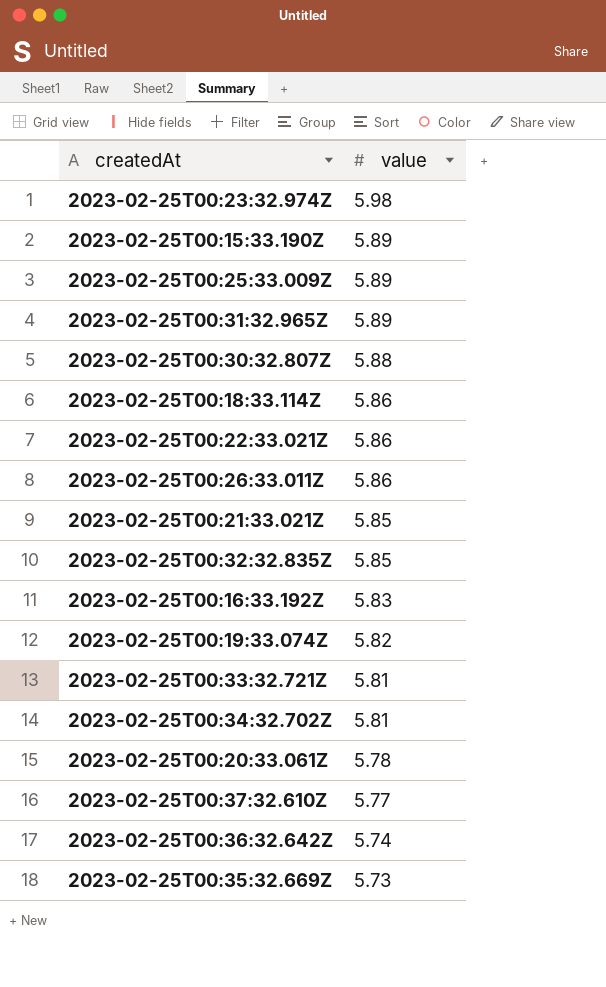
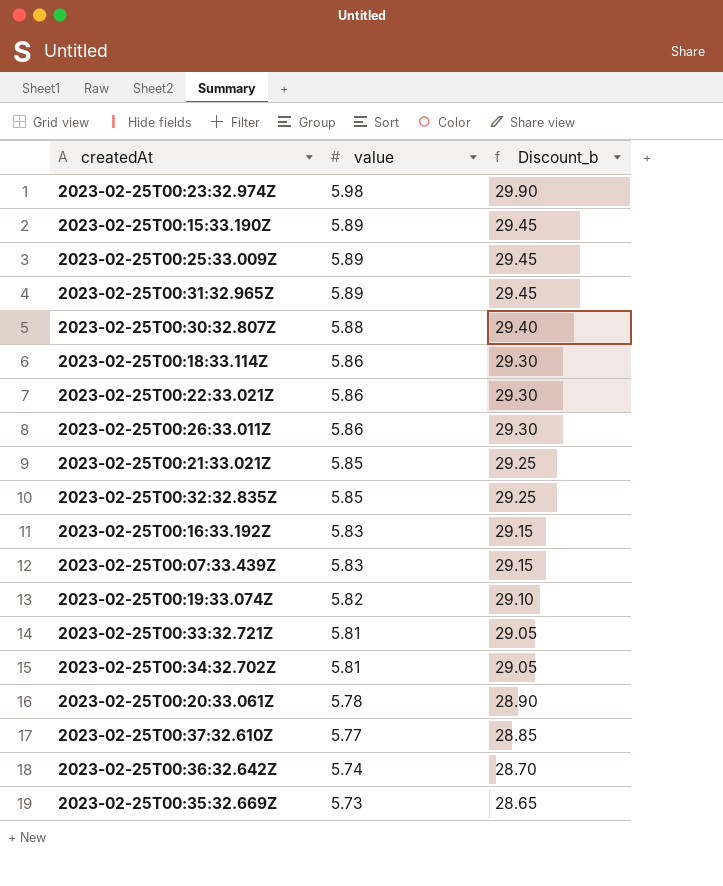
column Discount_b | formula: none -> [value] * 5
row 2023-02-25T00:07:33.439Z: none -> 5.83 | 29.15

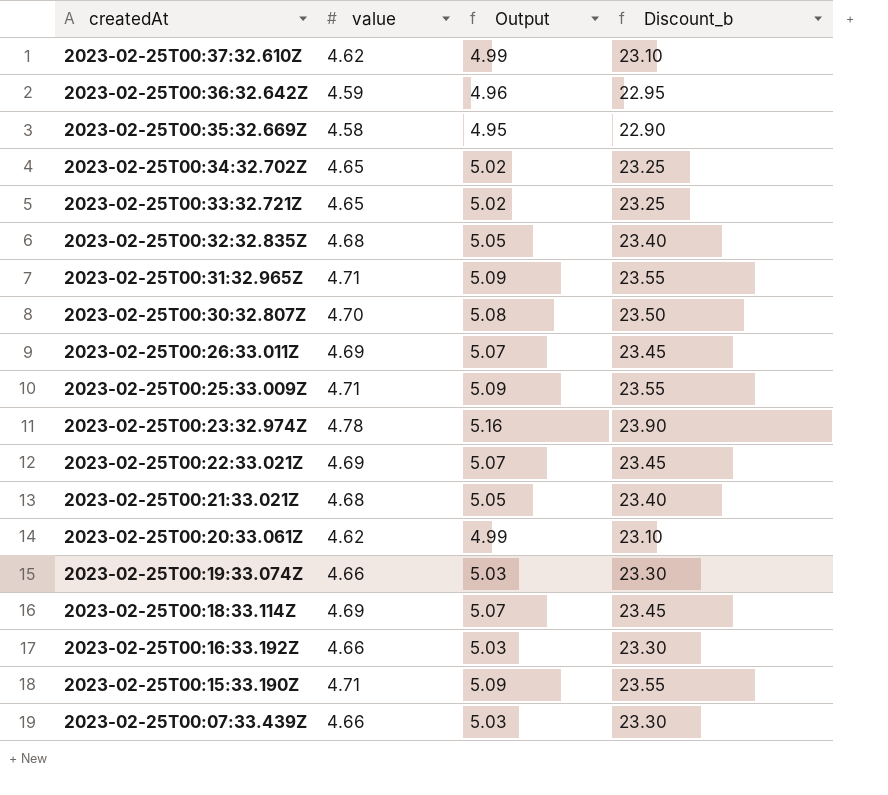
row order: value descending -> createdAt descending
column Output | formula: none -> [value] * 1.08
2023-02-25T00:37:32.610Z | value: 5.77 -> 4.62
2023-02-25T00:37:32.610Z | Discount_b: 28.85 -> 23.10
2023-02-25T00:36:32.642Z | value: 5.74 -> 4.59
2023-02-25T00:36:32.642Z | Discount_b: 28.70 -> 22.95
2023-02-25T00:35:32.669Z | value: 5.73 -> 4.58
2023-02-25T00:35:32.669Z | Discount_b: 28.65 -> 22.90
2023-02-25T00:34:32.702Z | value: 5.81 -> 4.65
2023-02-25T00:34:32.702Z | Discount_b: 29.05 -> 23.25
2023-02-25T00:33:32.721Z | value: 5.81 -> 4.65
2023-02-25T00:33:32.721Z | Discount_b: 29.05 -> 23.25
2023-02-25T00:32:32.835Z | value: 5.85 -> 4.68
2023-02-25T00:32:32.835Z | Discount_b: 29.25 -> 23.40
2023-02-25T00:31:32.965Z | value: 5.89 -> 4.71
2023-02-25T00:31:32.965Z | Discount_b: 29.45 -> 23.55
2023-02-25T00:30:32.807Z | value: 5.88 -> 4.70
2023-02-25T00:30:32.807Z | Discount_b: 29.40 -> 23.50
2023-02-25T00:26:33.011Z | value: 5.86 -> 4.69
2023-02-25T00:26:33.011Z | Discount_b: 29.30 -> 23.45
2023-02-25T00:25:33.009Z | value: 5.89 -> 4.71
2023-02-25T00:25:33.009Z | Discount_b: 29.45 -> 23.55
2023-02-25T00:23:32.974Z | value: 5.98 -> 4.78
2023-02-25T00:23:32.974Z | Discount_b: 29.90 -> 23.90
2023-02-25T00:22:33.021Z | value: 5.86 -> 4.69
2023-02-25T00:22:33.021Z | Discount_b: 29.30 -> 23.45
2023-02-25T00:21:33.021Z | value: 5.85 -> 4.68
2023-02-25T00:21:33.021Z | Discount_b: 29.25 -> 23.40
2023-02-25T00:20:33.061Z | value: 5.78 -> 4.62
2023-02-25T00:20:33.061Z | Discount_b: 28.90 -> 23.10
2023-02-25T00:19:33.074Z | value: 5.82 -> 4.66
2023-02-25T00:19:33.074Z | Discount_b: 29.10 -> 23.30
2023-02-25T00:18:33.114Z | value: 5.86 -> 4.69
2023-02-25T00:18:33.114Z | Discount_b: 29.30 -> 23.45
2023-02-25T00:16:33.192Z | value: 5.83 -> 4.66
2023-02-25T00:16:33.192Z | Discount_b: 29.15 -> 23.30
2023-02-25T00:15:33.190Z | value: 5.89 -> 4.71
2023-02-25T00:15:33.190Z | Discount_b: 29.45 -> 23.55
2023-02-25T00:07:33.439Z | value: 5.83 -> 4.66
2023-02-25T00:07:33.439Z | Discount_b: 29.15 -> 23.30

